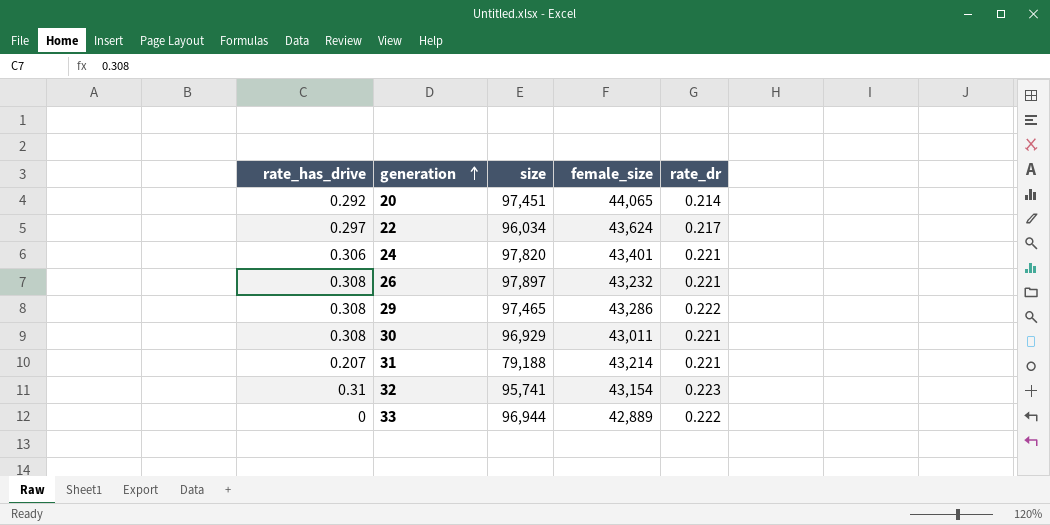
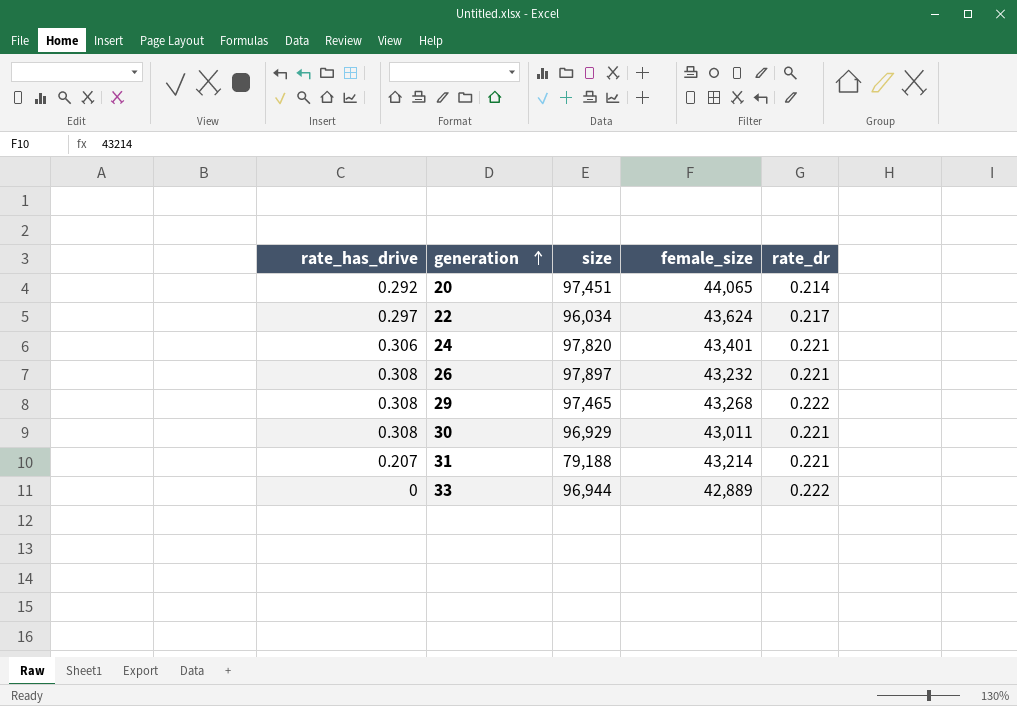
row 32: 0.31 | 95,741 | 43,154 | 0.223 -> none
29 | female_size: 43,286 -> 43,268

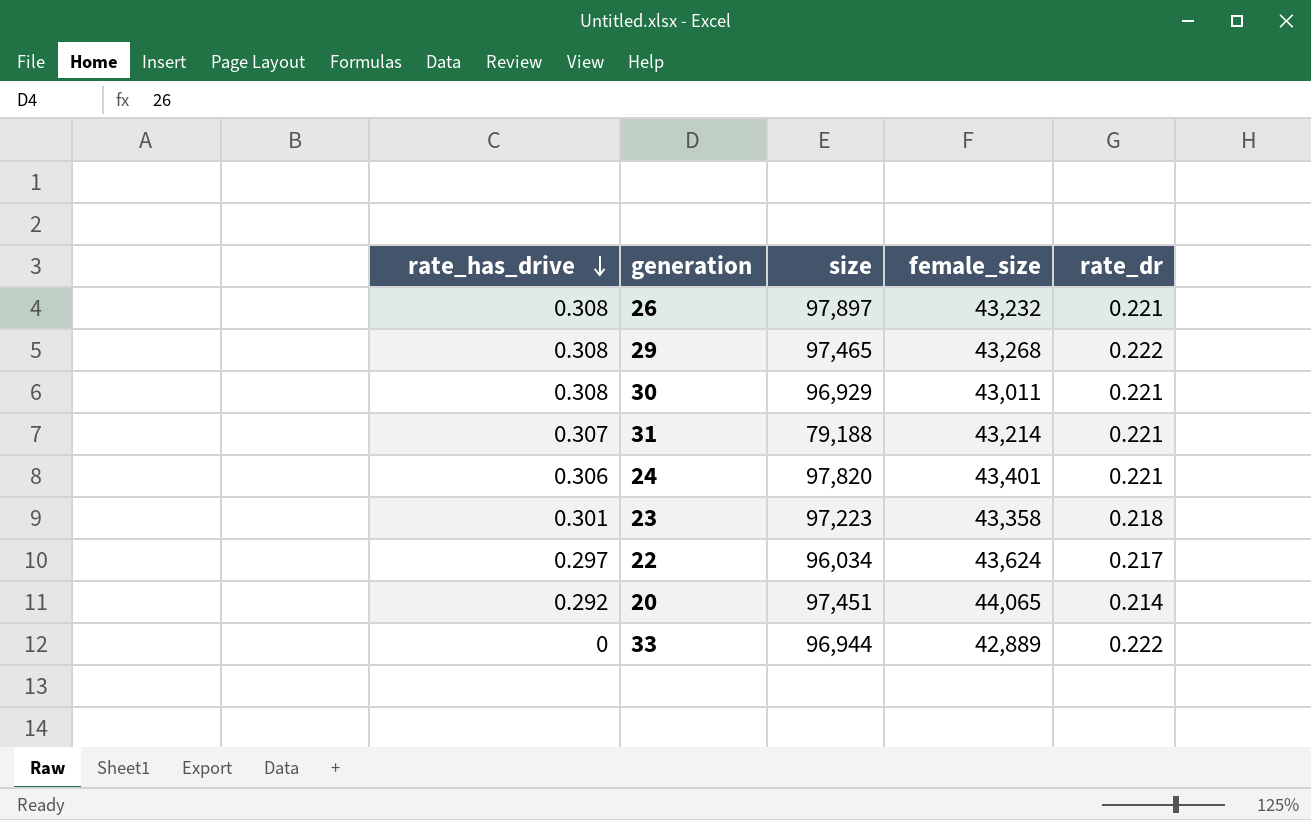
row order: generation ascending -> rate_has_drive descending
31 | rate_has_drive: 0.207 -> 0.307
row 23: none -> 0.301 | 97,223 | 43,358 | 0.218

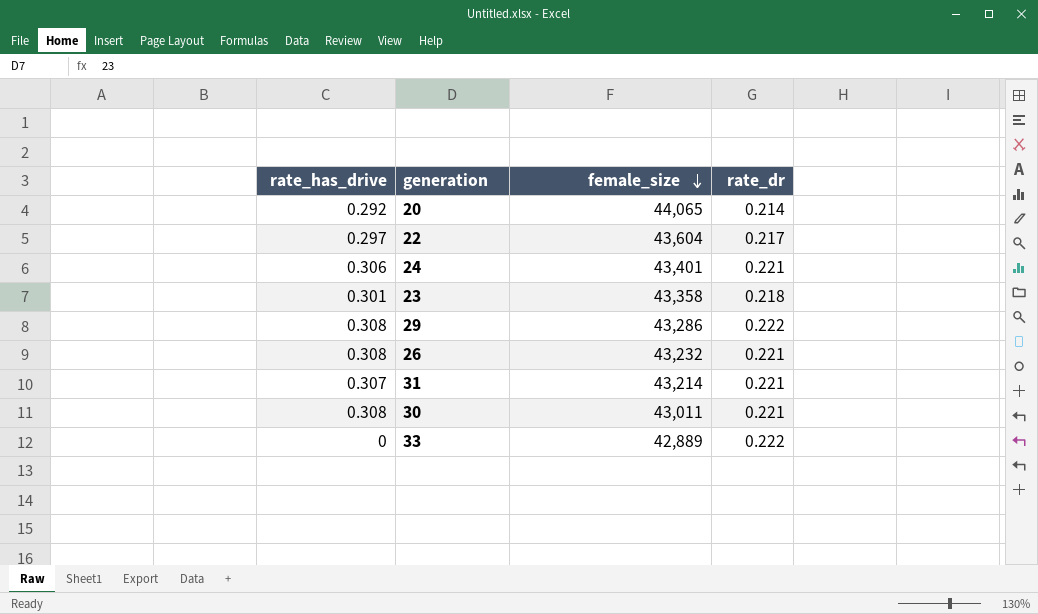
row order: rate_has_drive descending -> female_size descending
column size | position: 3 -> none
22 | female_size: 43,624 -> 43,604
29 | female_size: 43,268 -> 43,286

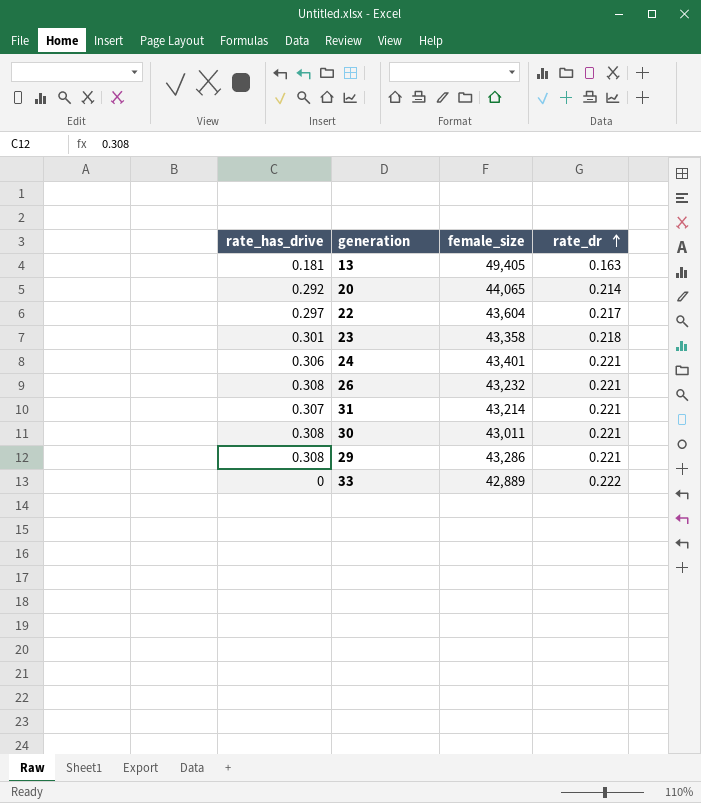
row order: female_size descending -> rate_dr ascending
row 13: none -> 0.181 | 49,405 | 0.163
29 | rate_dr: 0.222 -> 0.221

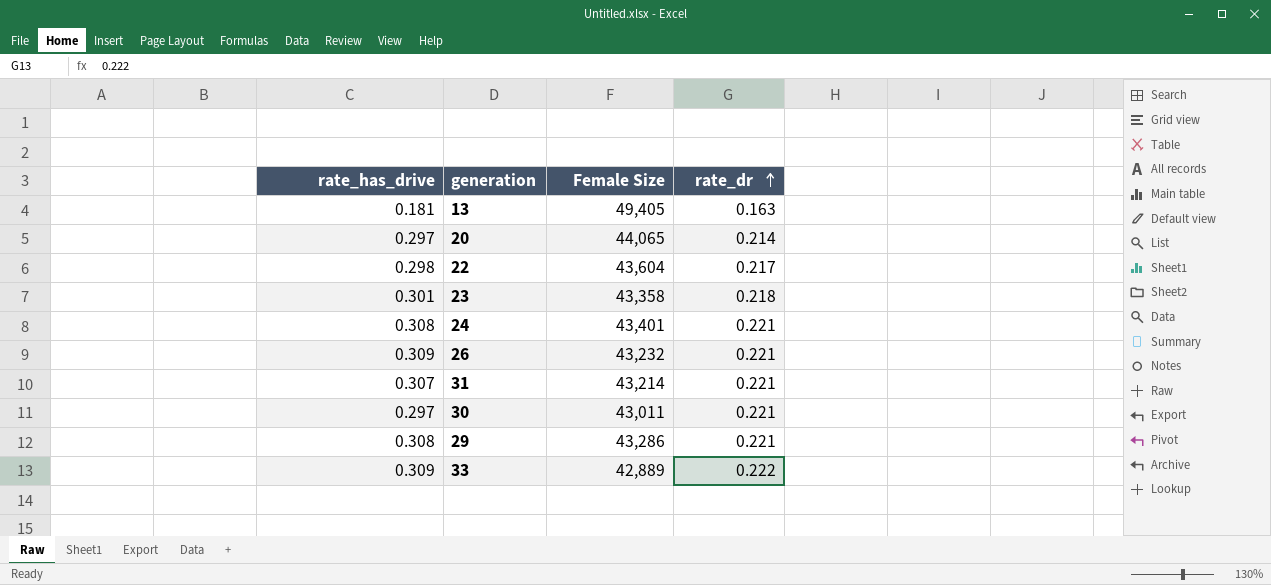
column name: female_size -> Female Size
20 | rate_has_drive: 0.292 -> 0.297
22 | rate_has_drive: 0.297 -> 0.298
24 | rate_has_drive: 0.306 -> 0.308
26 | rate_has_drive: 0.308 -> 0.309
30 | rate_has_drive: 0.308 -> 0.297
33 | rate_has_drive: 0 -> 0.309

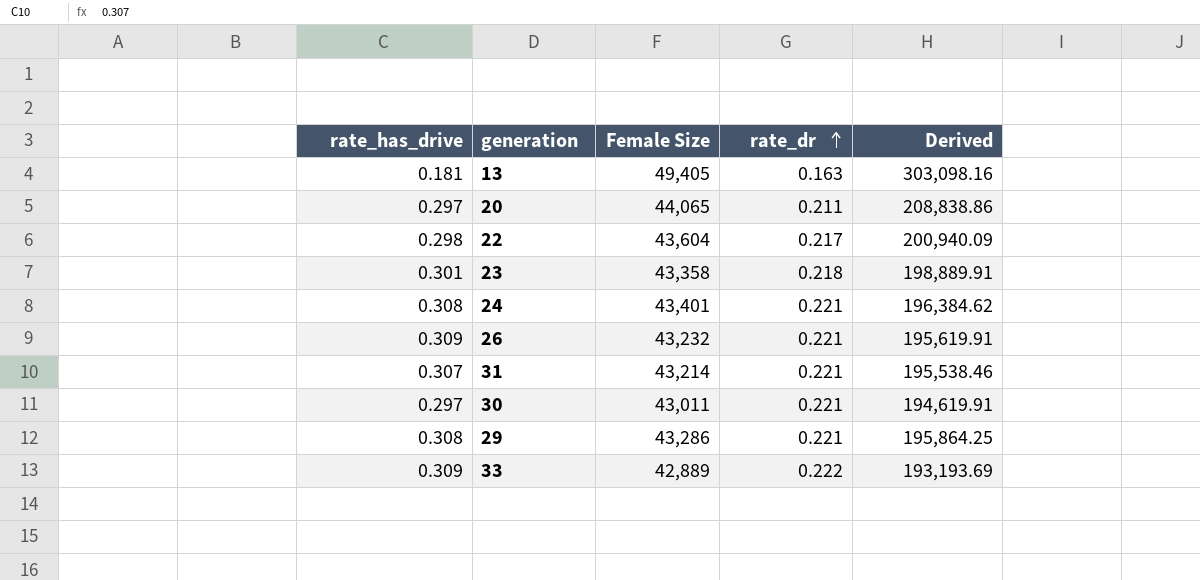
column Derived | formula: none -> [Female Size] / [rate_dr]
20 | rate_dr: 0.214 -> 0.211

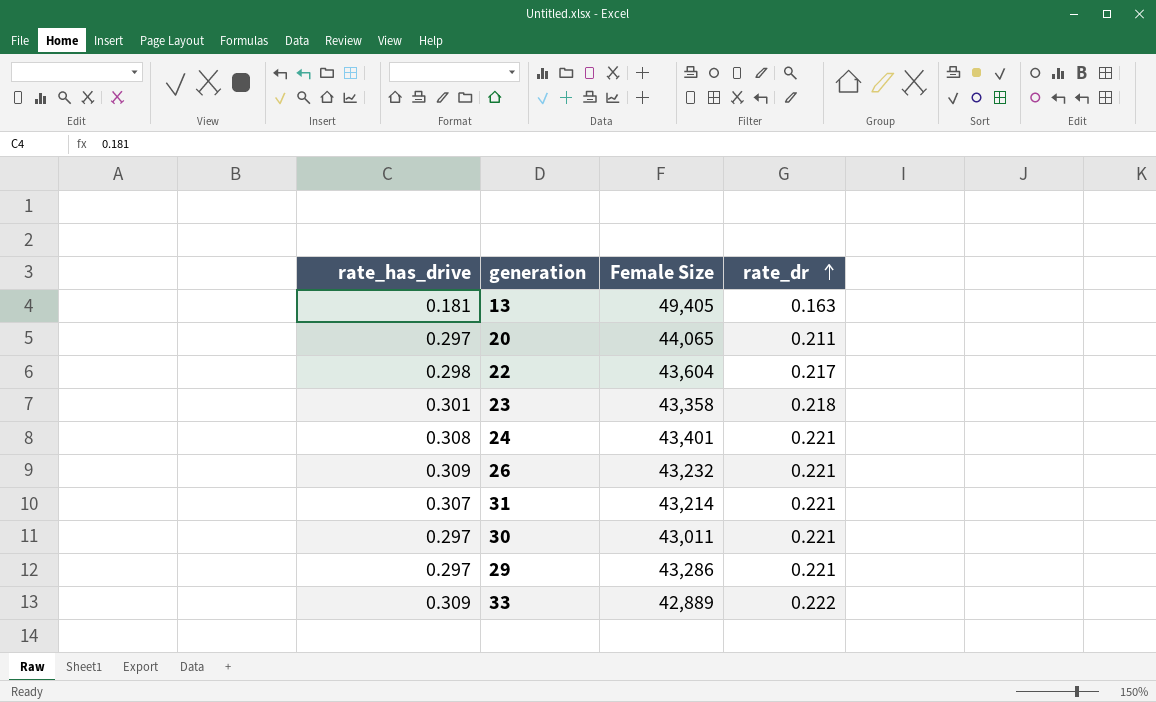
column Derived | formula: [Female Size] / [rate_dr] -> none
29 | rate_has_drive: 0.308 -> 0.297

